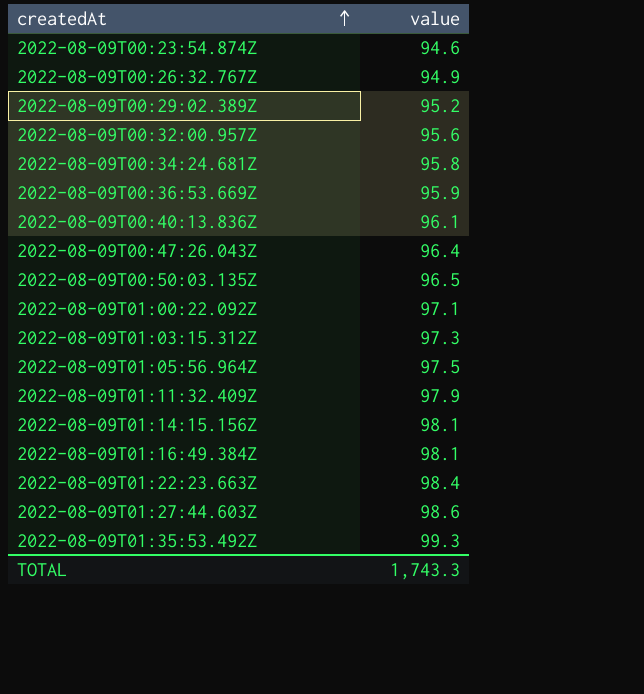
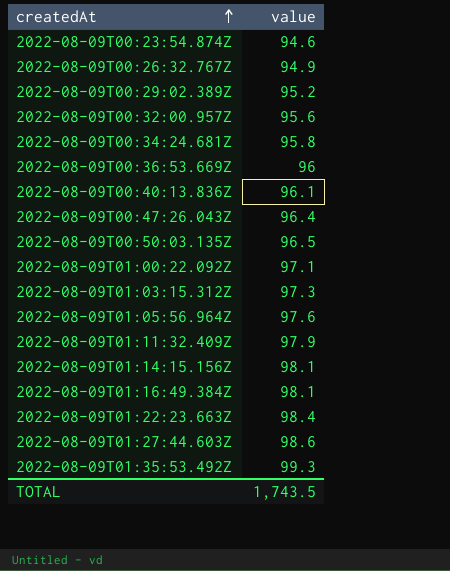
2022-08-09T00:36:53.669Z | value: 95.9 -> 96
2022-08-09T01:05:56.964Z | value: 97.5 -> 97.6
TOTAL | value: 1,743.3 -> 1,743.5

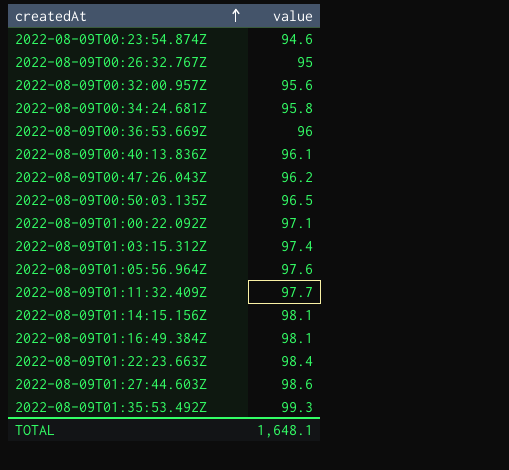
row 2022-08-09T00:29:02.389Z: 95.2 -> none
2022-08-09T00:26:32.767Z | value: 94.9 -> 95
2022-08-09T00:47:26.043Z | value: 96.4 -> 96.2
2022-08-09T01:03:15.312Z | value: 97.3 -> 97.4
2022-08-09T01:11:32.409Z | value: 97.9 -> 97.7
TOTAL | value: 1,743.5 -> 1,648.1

